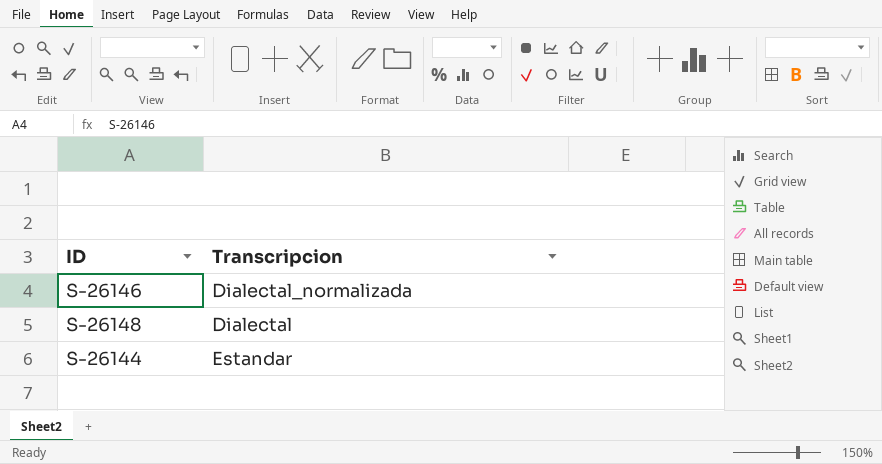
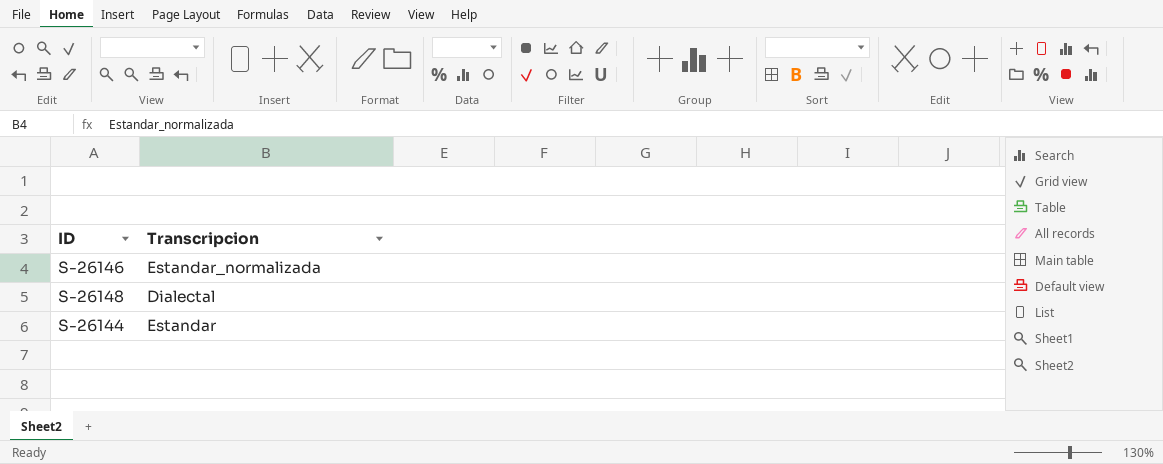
S-26146 | Transcripcion: Dialectal_normalizada -> Estandar_normalizada

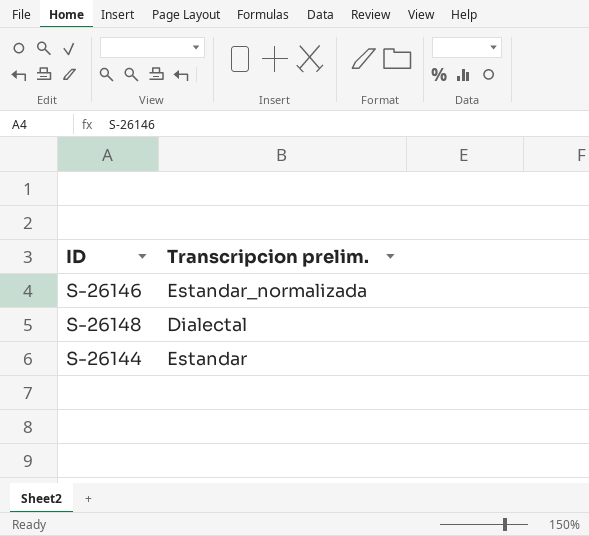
column name: Transcripcion -> Transcripcion prelim.

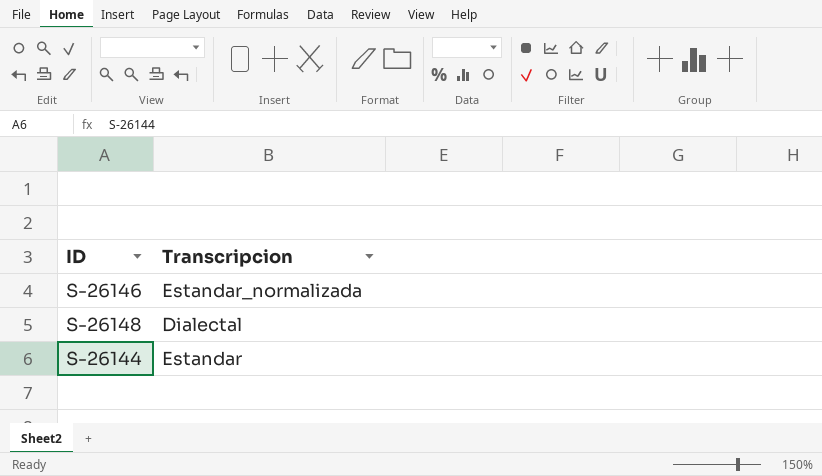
column name: Transcripcion prelim. -> Transcripcion

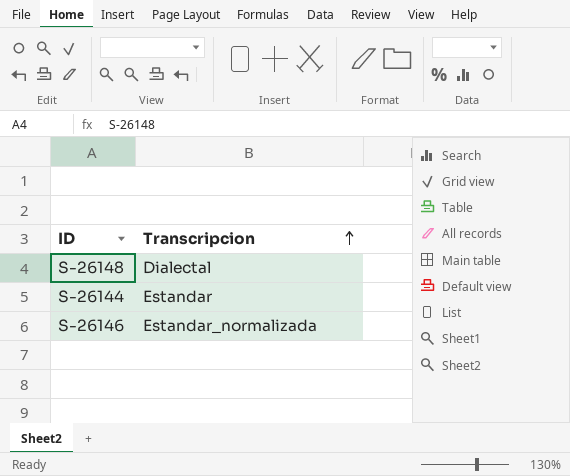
row order: none -> Transcripcion ascending

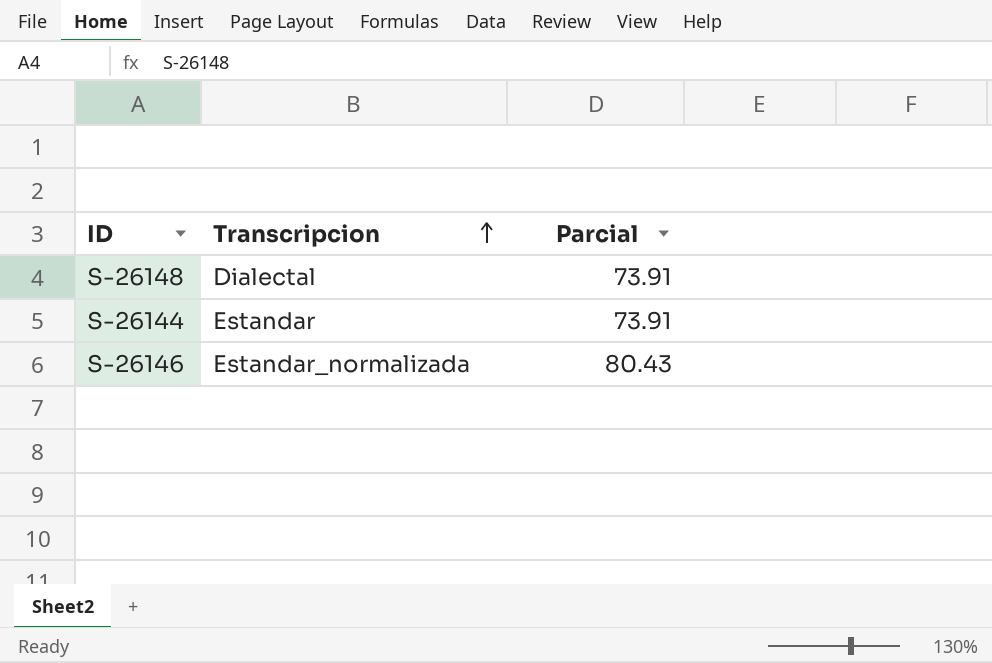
column Parcial | position: none -> 3

